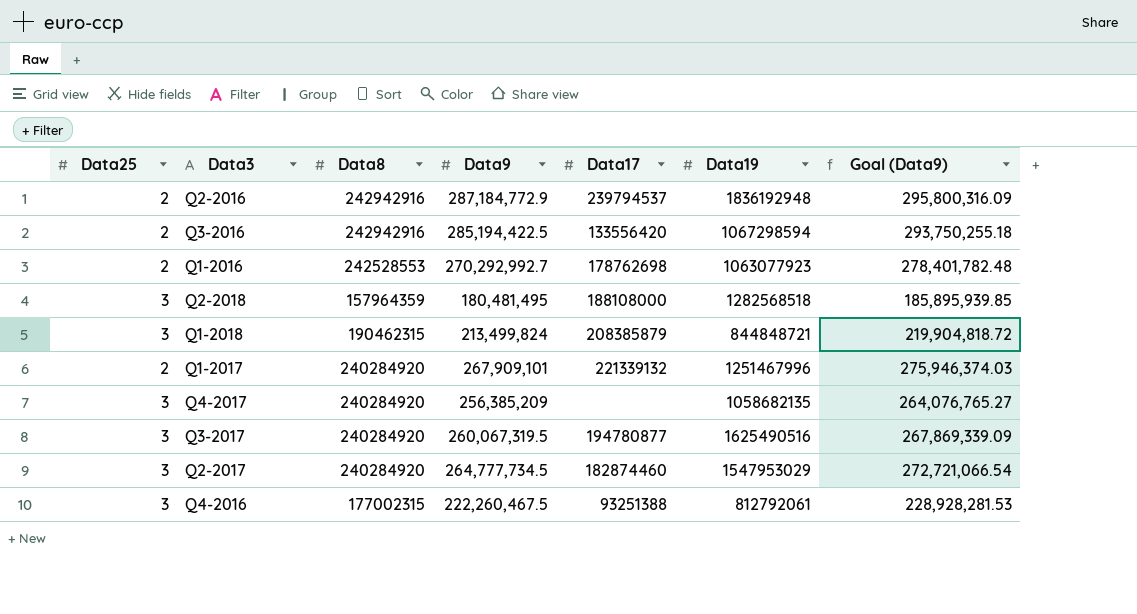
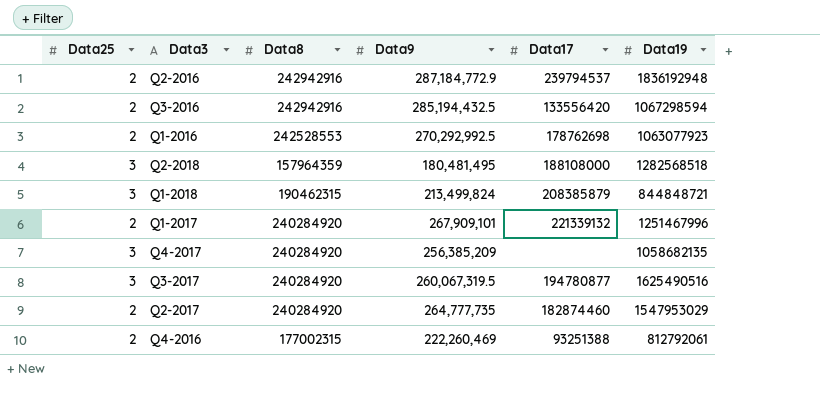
column Goal (Data9) | formula: [Data9] * 1.03 -> none
Q3-2016 | Data9: 285,194,422.5 -> 285,194,432.5
Q1-2016 | Data9: 270,292,992.7 -> 270,292,992.5
Q2-2017 | Data25: 3 -> 2
Q2-2017 | Data9: 264,777,734.5 -> 264,777,735
Q4-2016 | Data25: 3 -> 2
Q4-2016 | Data9: 222,260,467.5 -> 222,260,469

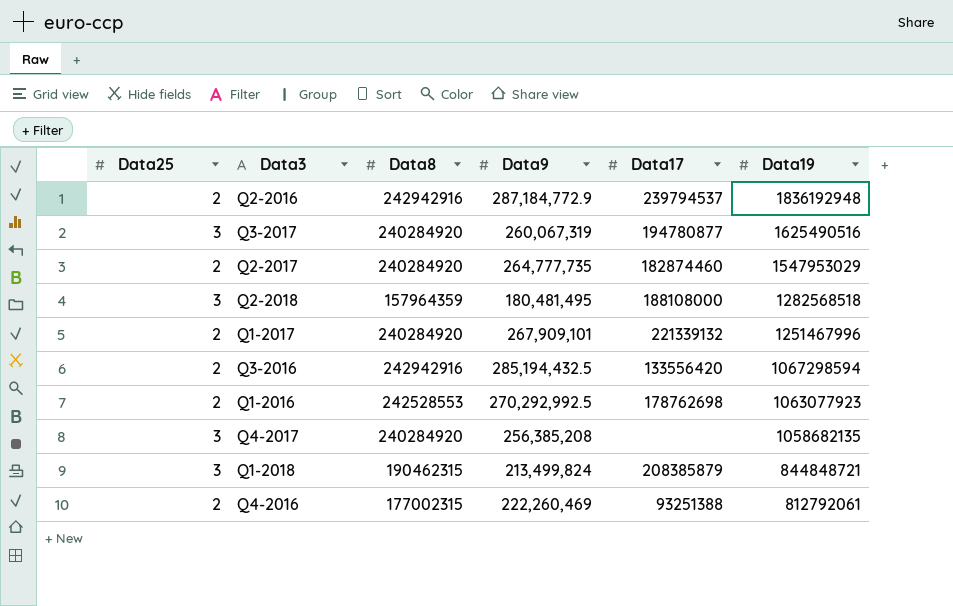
row order: none -> Data19 descending
Q3-2017 | Data9: 260,067,319.5 -> 260,067,319
Q4-2017 | Data9: 256,385,209 -> 256,385,208

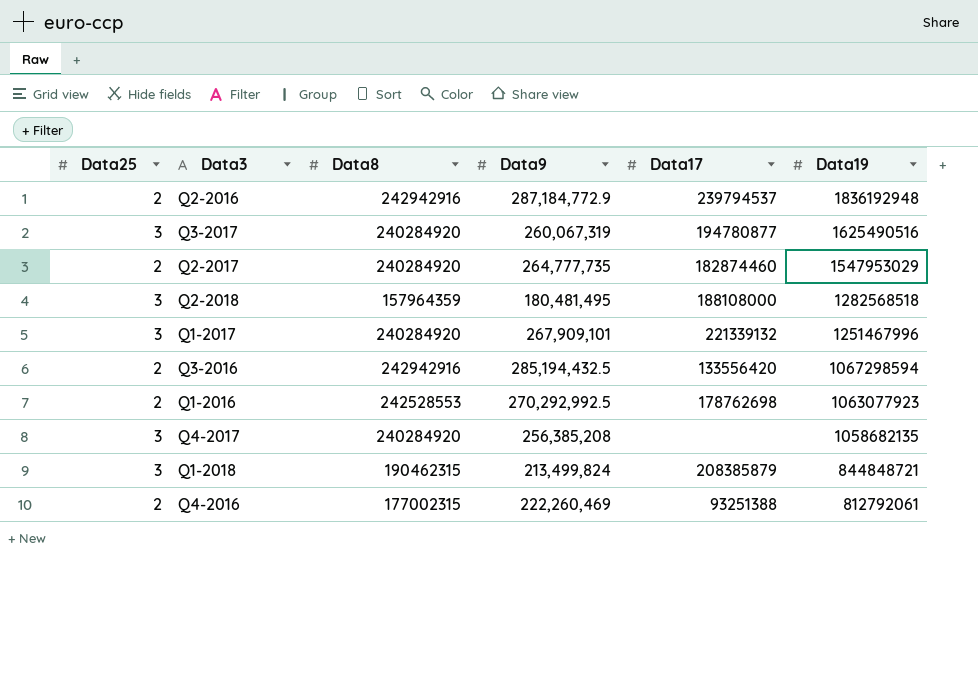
Q1-2017 | Data25: 2 -> 3

